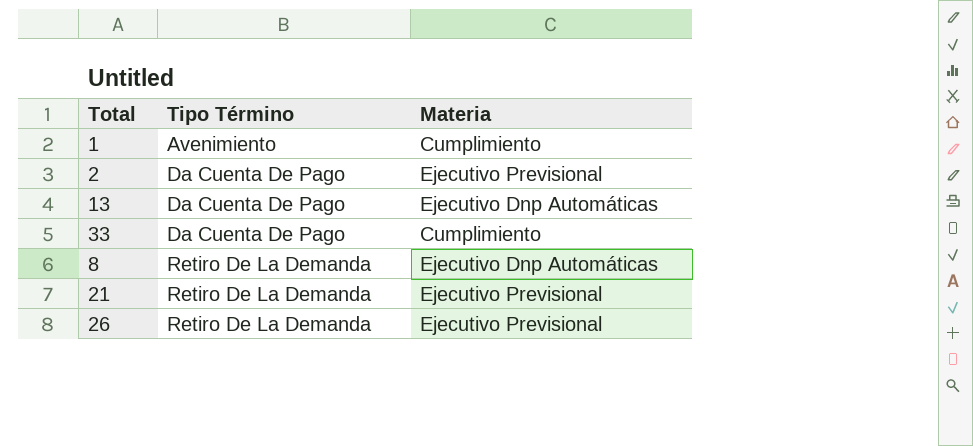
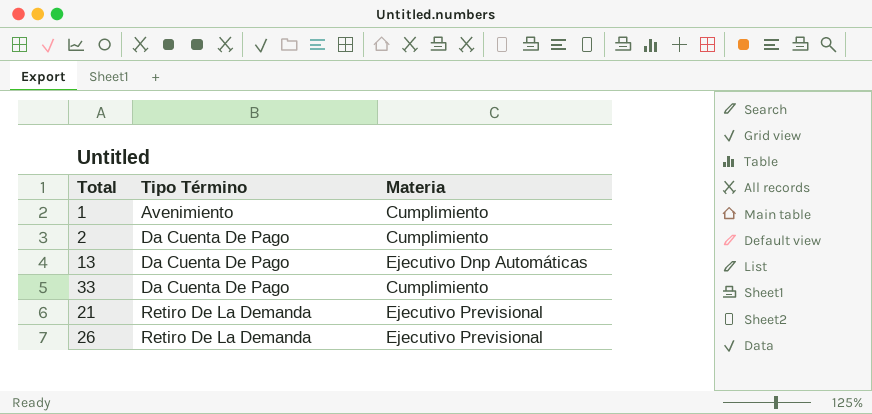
row 8: Retiro De La Demanda | Ejecutivo Dnp Automáticas -> none
2 | Materia: Ejecutivo Previsional -> Cumplimiento

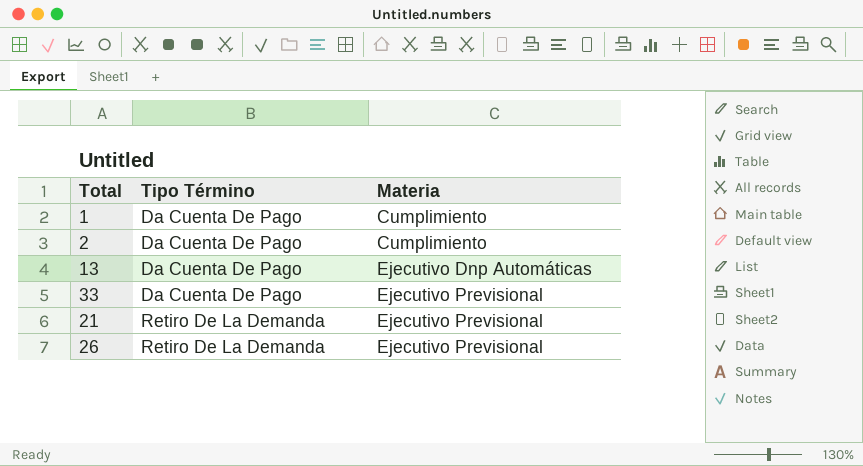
1 | Tipo Término: Avenimiento -> Da Cuenta De Pago
33 | Materia: Cumplimiento -> Ejecutivo Previsional

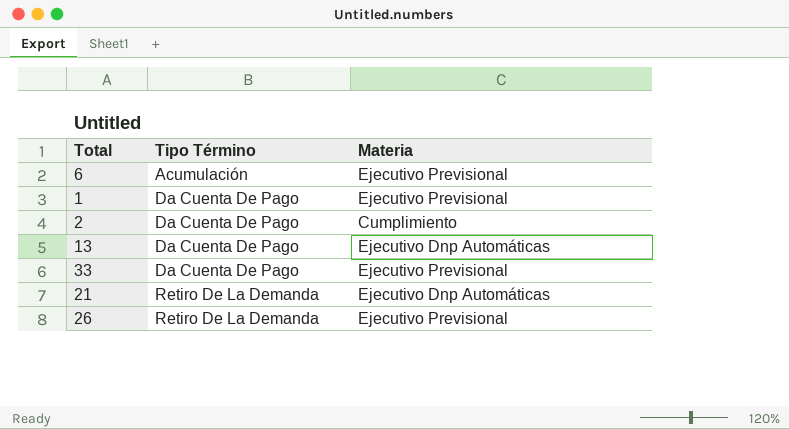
row 6: none -> Acumulación | Ejecutivo Previsional
1 | Materia: Cumplimiento -> Ejecutivo Previsional
21 | Materia: Ejecutivo Previsional -> Ejecutivo Dnp Automáticas

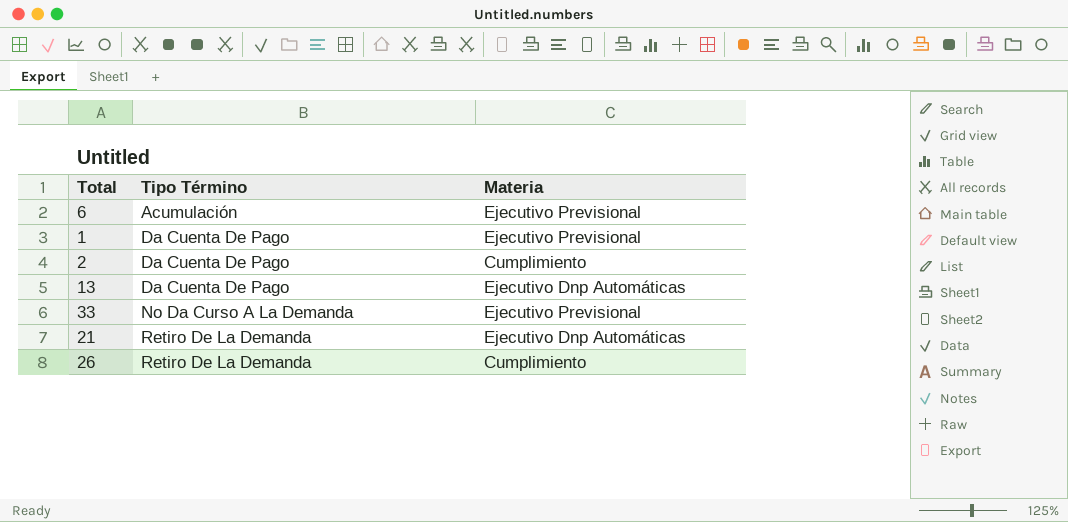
33 | Tipo Término: Da Cuenta De Pago -> No Da Curso A La Demanda
26 | Materia: Ejecutivo Previsional -> Cumplimiento

